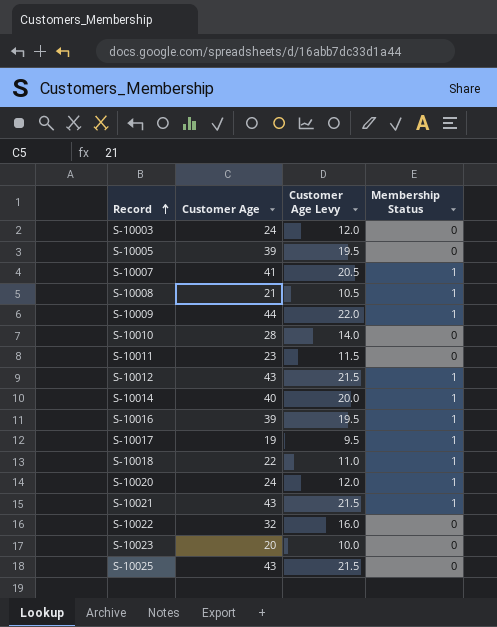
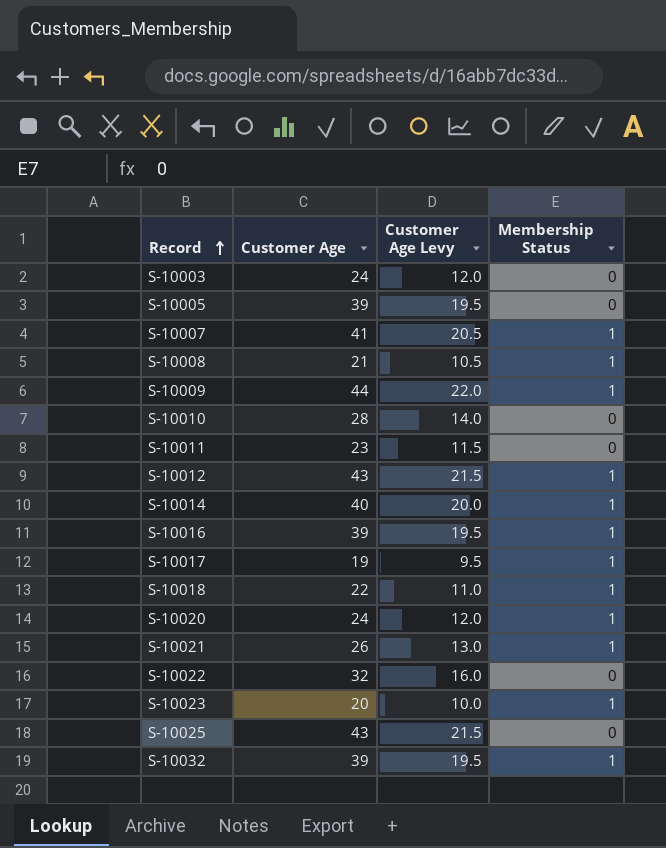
S-10021 | Customer Age: 43 -> 26
S-10021 | Customer Age Levy: 21.5 -> 13.0
S-10023 | Membership Status: 0 -> 1
row S-10032: none -> 39 | 19.5 | 1

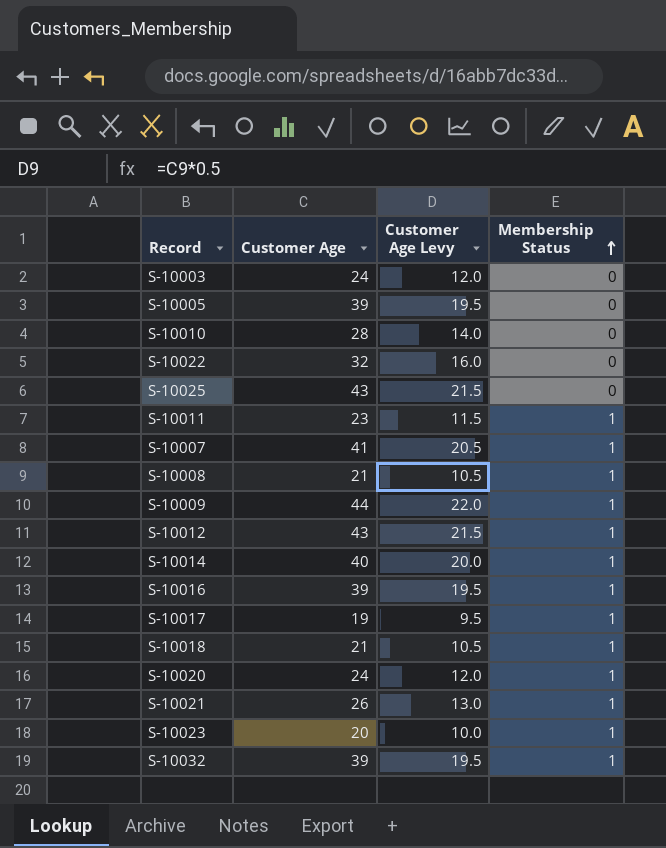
row order: Record ascending -> Membership Status ascending
S-10011 | Membership Status: 0 -> 1
S-10018 | Customer Age: 22 -> 21
S-10018 | Customer Age Levy: 11.0 -> 10.5

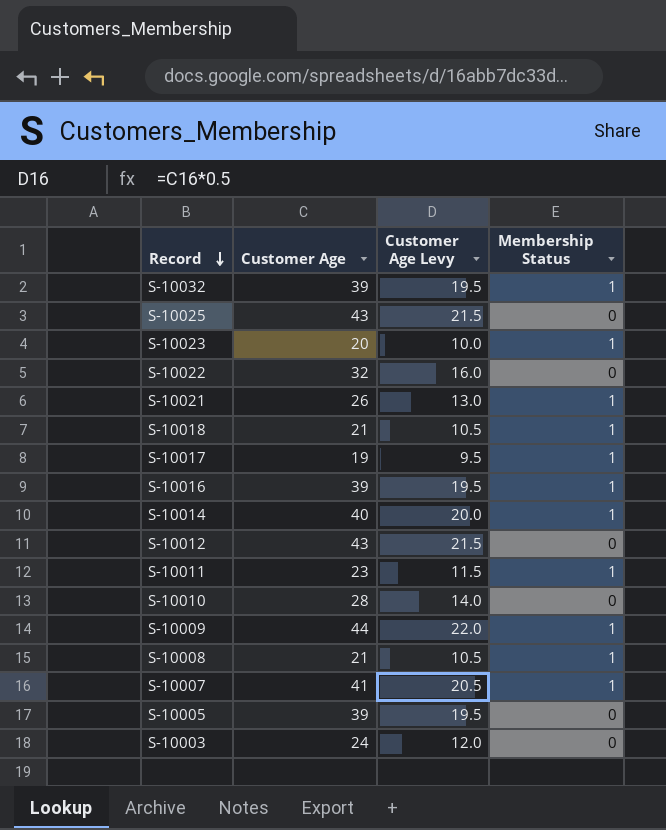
row order: Membership Status ascending -> Record descending
row S-10020: 24 | 12.0 | 1 -> none
S-10012 | Membership Status: 1 -> 0

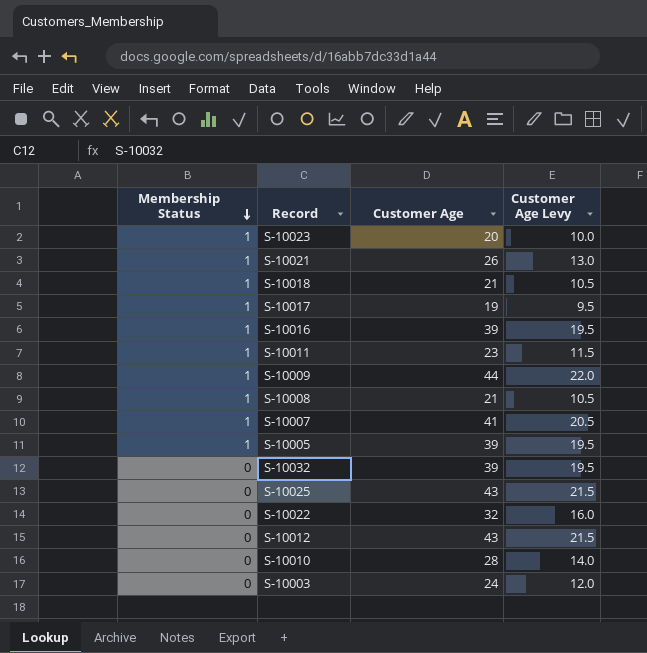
row order: Record descending -> Membership Status descending
column Membership Status | position: 4 -> 1
row S-10014: 40 | 20.0 | 1 -> none
S-10005 | Membership Status: 0 -> 1
S-10032 | Membership Status: 1 -> 0

